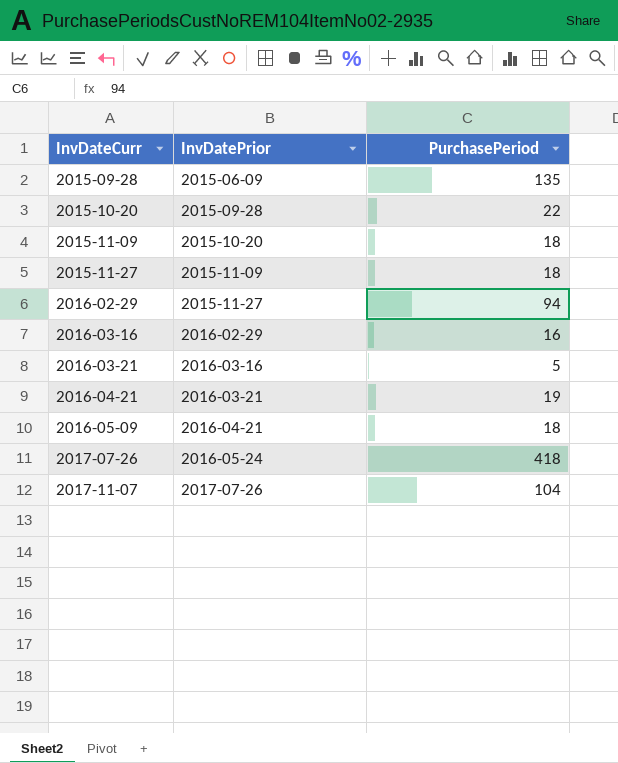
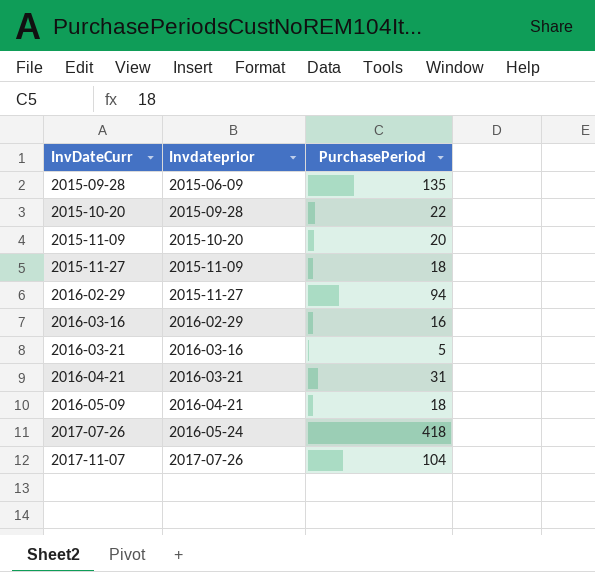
column name: InvDatePrior -> Invdateprior
2015-11-09 | PurchasePeriod: 18 -> 20
2016-04-21 | PurchasePeriod: 19 -> 31

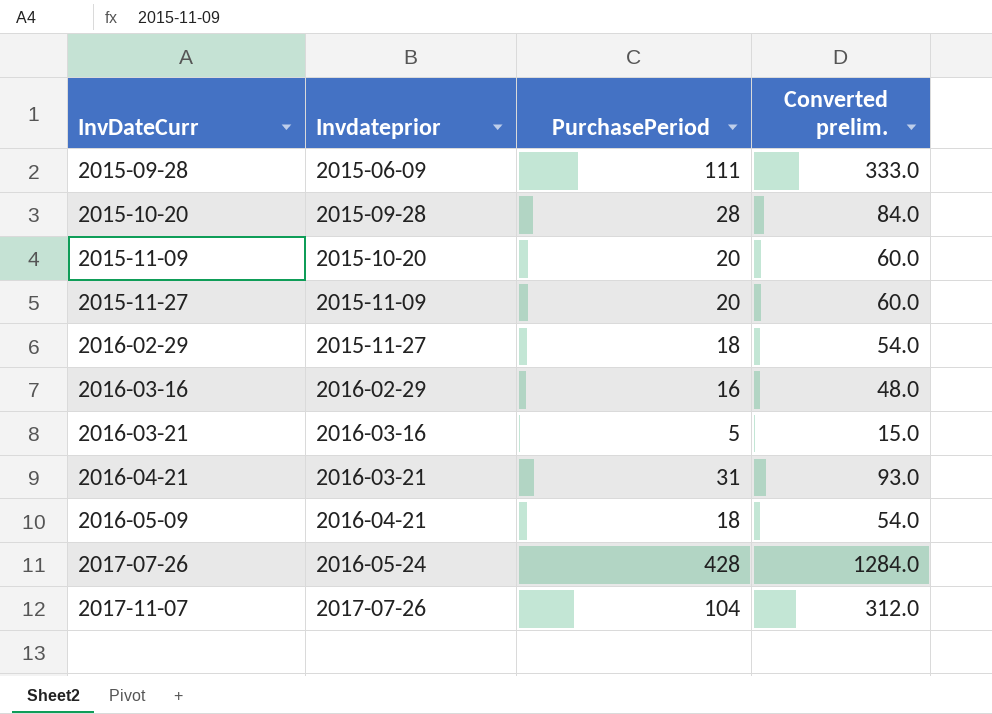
column Converted prelim. | formula: none -> [PurchasePeriod] * 3
2015-09-28 | PurchasePeriod: 135 -> 111
2015-10-20 | PurchasePeriod: 22 -> 28
2015-11-27 | PurchasePeriod: 18 -> 20
2016-02-29 | PurchasePeriod: 94 -> 18
2017-07-26 | PurchasePeriod: 418 -> 428

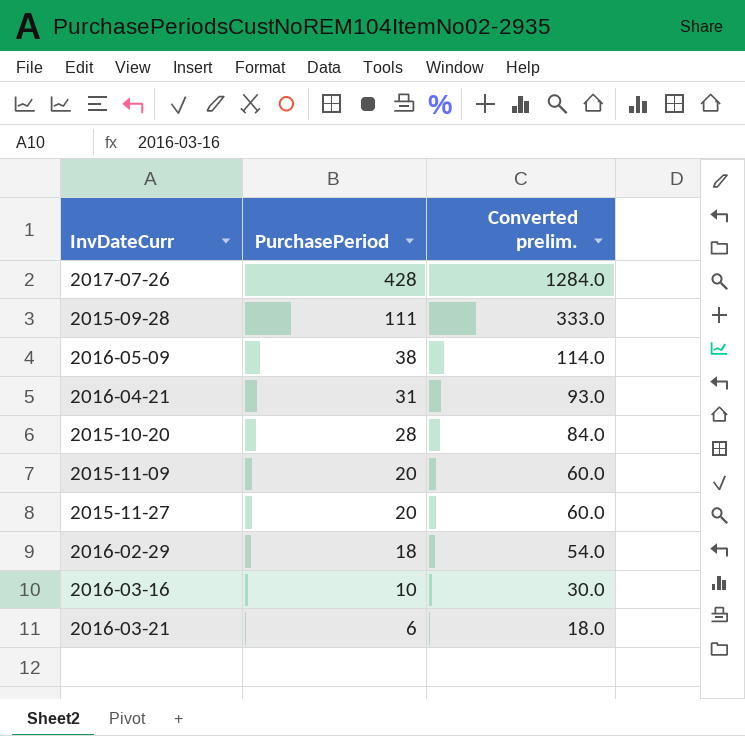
row order: InvDateCurr ascending -> PurchasePeriod descending
column Invdateprior | position: 2 -> none
row 2017-11-07: 2017-07-26 | 104 | 312.0 -> none
2016-05-09 | PurchasePeriod: 18 -> 38
2016-05-09 | Converted prelim.: 54.0 -> 114.0
2016-03-16 | PurchasePeriod: 16 -> 10
2016-03-16 | Converted prelim.: 48.0 -> 30.0
2016-03-21 | PurchasePeriod: 5 -> 6
2016-03-21 | Converted prelim.: 15.0 -> 18.0

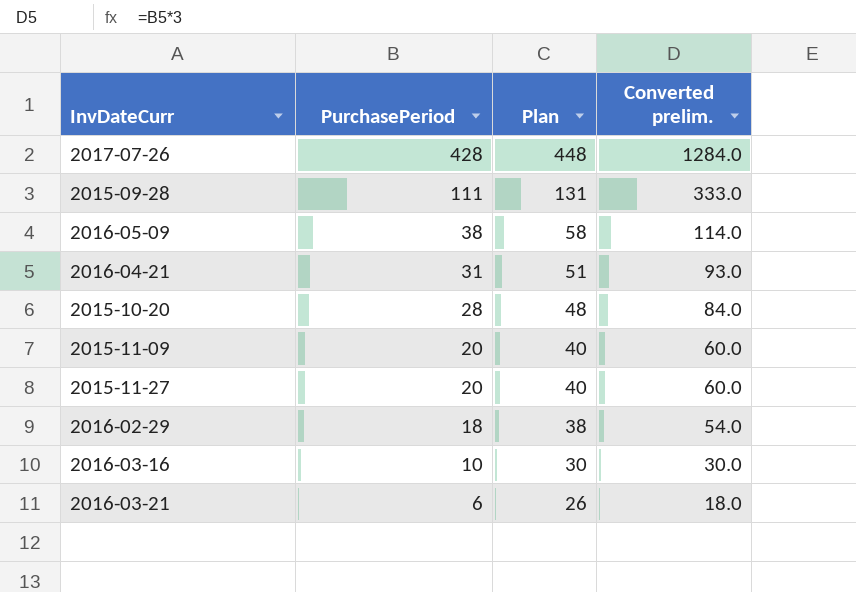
column Plan | formula: none -> [PurchasePeriod] + 20

